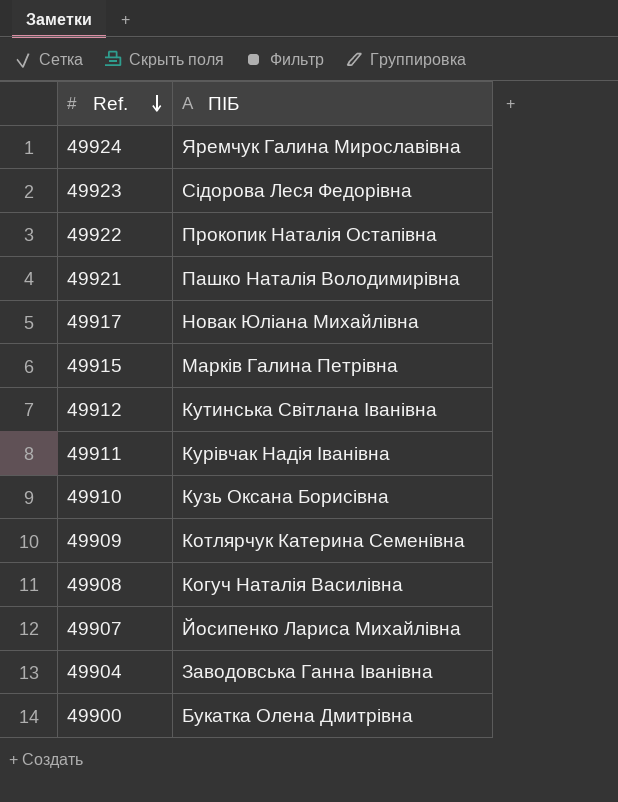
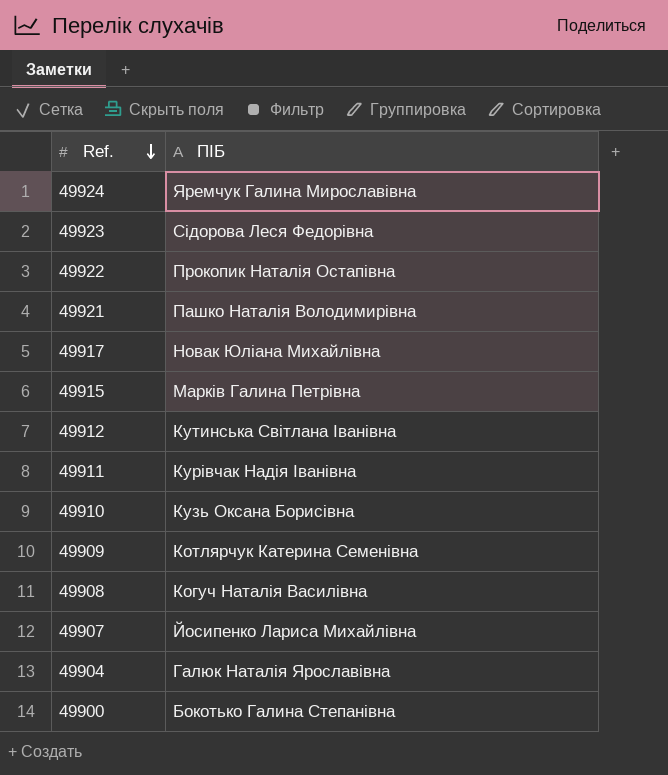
49904 | ПІБ: Заводовська Ганна Іванівна -> Галюк Наталія Ярославівна
49900 | ПІБ: Букатка Олена Дмитрівна -> Бокотько Галина Степанівна

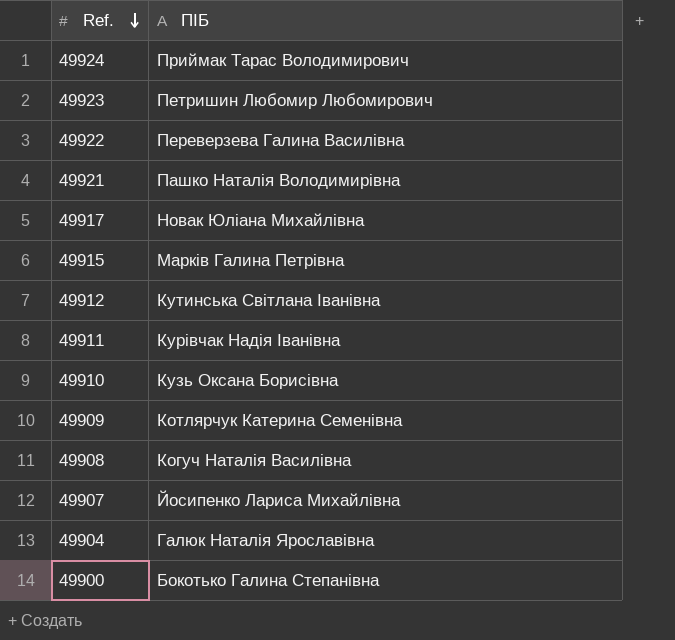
49924 | ПІБ: Яремчук Галина Мирославівна -> Приймак Тарас Володимирович
49923 | ПІБ: Сідорова Леся Федорівна -> Петришин Любомир Любомирович
49922 | ПІБ: Прокопик Наталія Остапівна -> Переверзева Галина Василівна

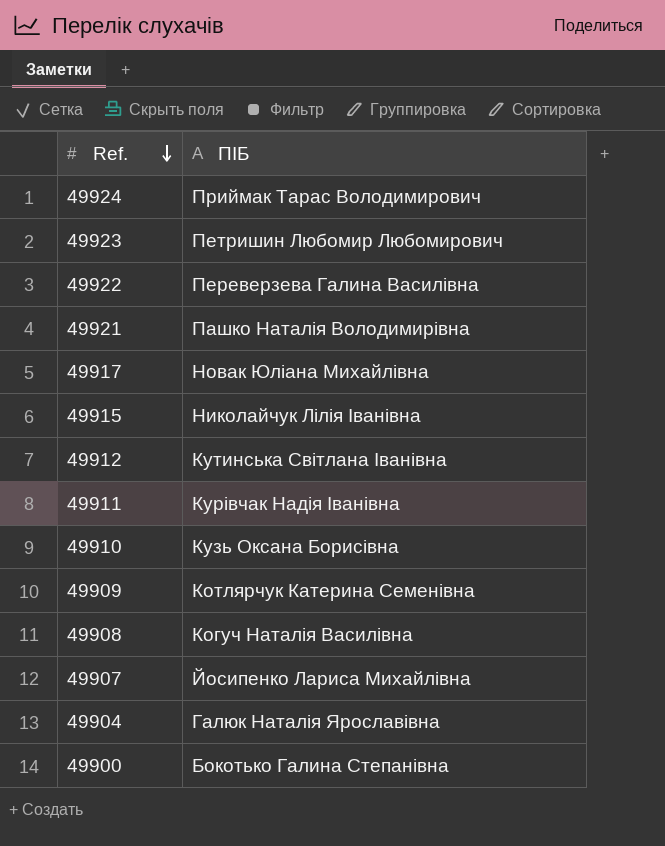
49915 | ПІБ: Марків Галина Петрівна -> Николайчук Лілія Іванівна

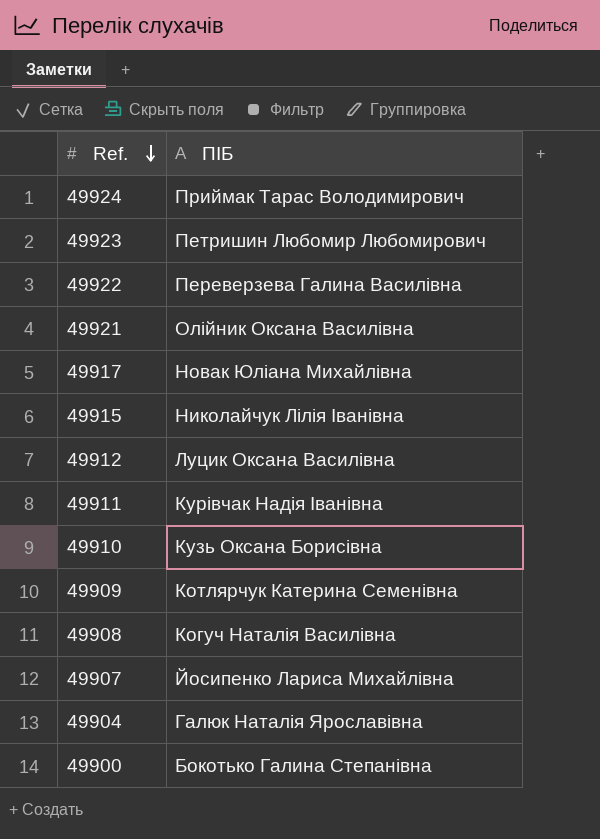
49921 | ПІБ: Пашко Наталія Володимирівна -> Олійник Оксана Василівна
49912 | ПІБ: Кутинська Світлана Іванівна -> Луцик Оксана Василівна

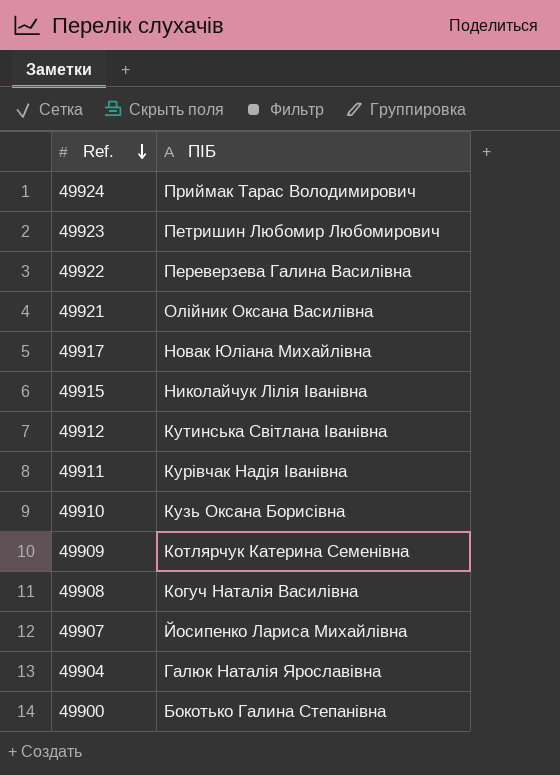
49912 | ПІБ: Луцик Оксана Василівна -> Кутинська Світлана Іванівна

